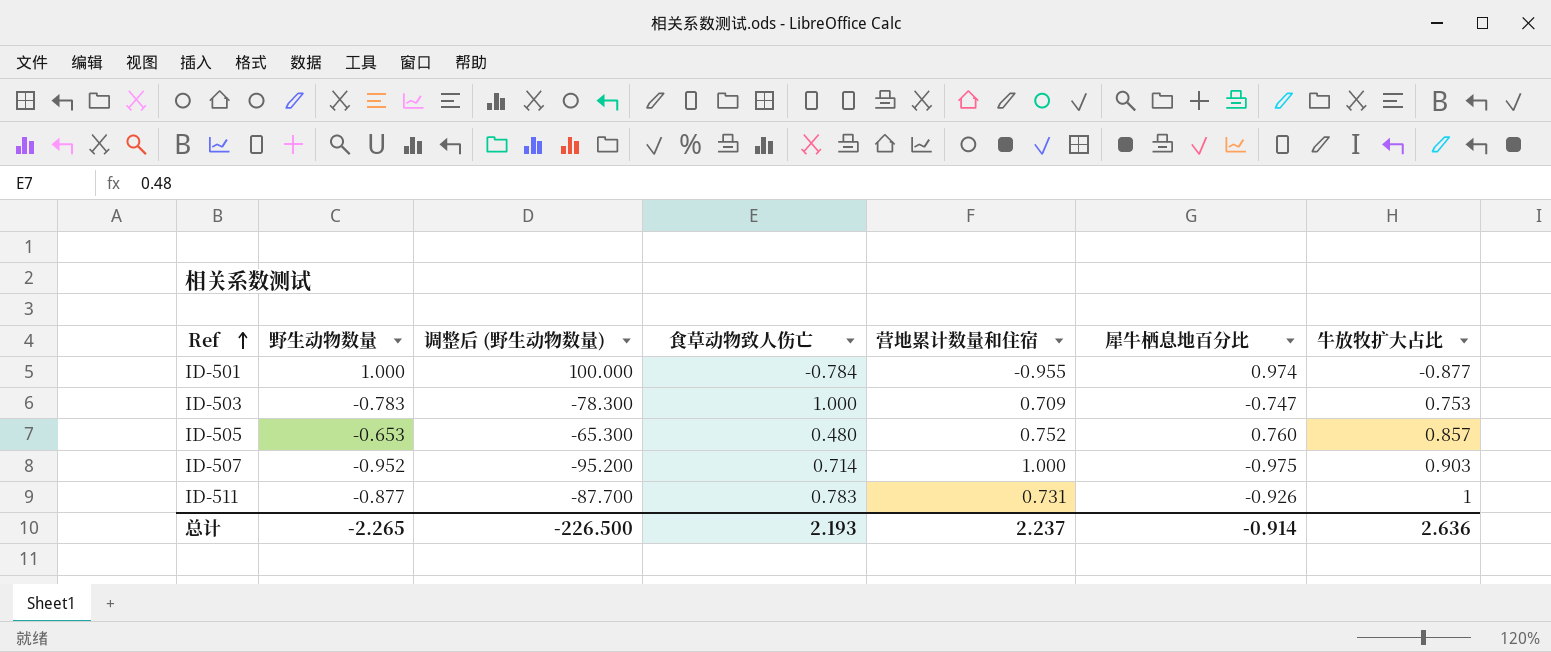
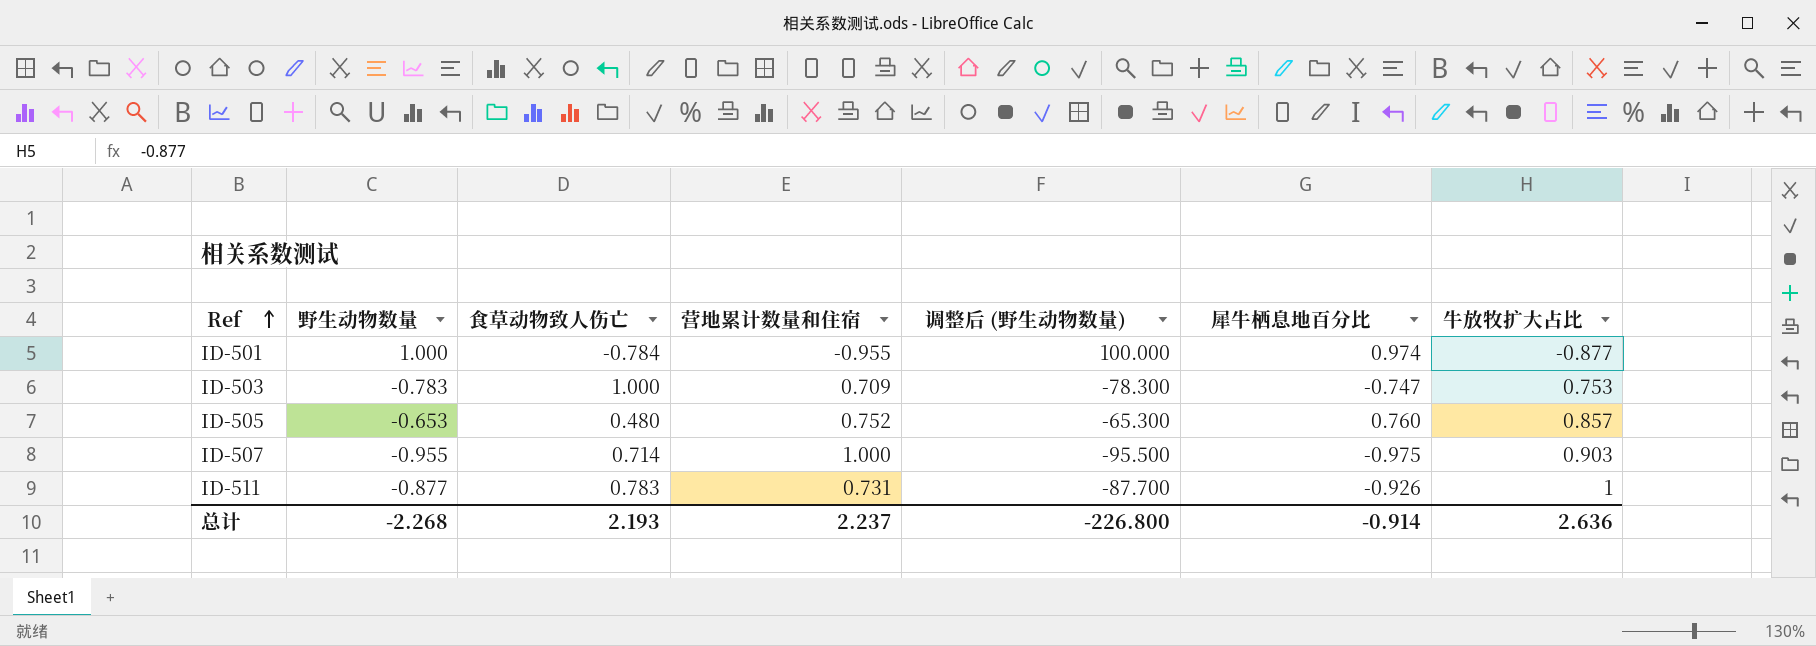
column 调整后 (野生动物数量) | position: 3 -> 5
ID-507 | 野生动物数量: -0.952 -> -0.955
ID-507 | 调整后 (野生动物数量): -95.200 -> -95.500
总计 | 野生动物数量: -2.265 -> -2.268
总计 | 调整后 (野生动物数量): -226.500 -> -226.800

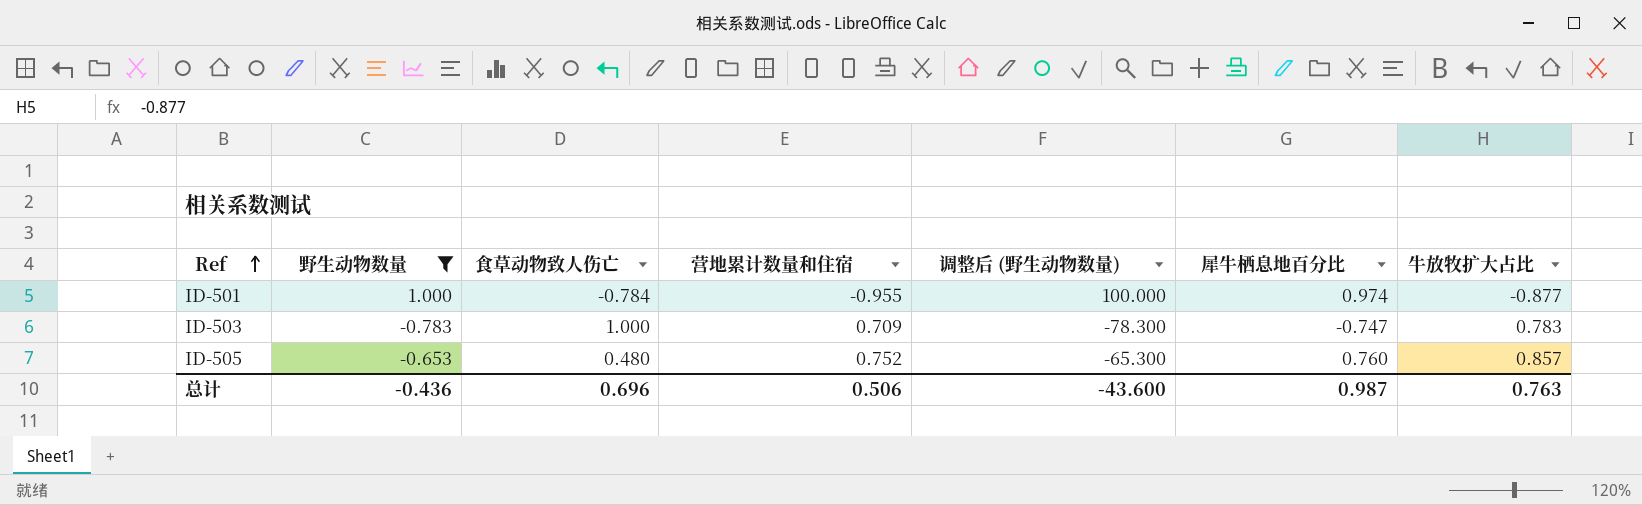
filter: none -> 野生动物数量 >= -0.783
ID-503 | 牛放牧扩大占比: 0.753 -> 0.783
总计 | 野生动物数量: -2.268 -> -0.436
总计 | 食草动物致人伤亡: 2.193 -> 0.696
总计 | 营地累计数量和住宿: 2.237 -> 0.506
总计 | 调整后 (野生动物数量): -226.800 -> -43.600
总计 | 犀牛栖息地百分比: -0.914 -> 0.987
总计 | 牛放牧扩大占比: 2.636 -> 0.763

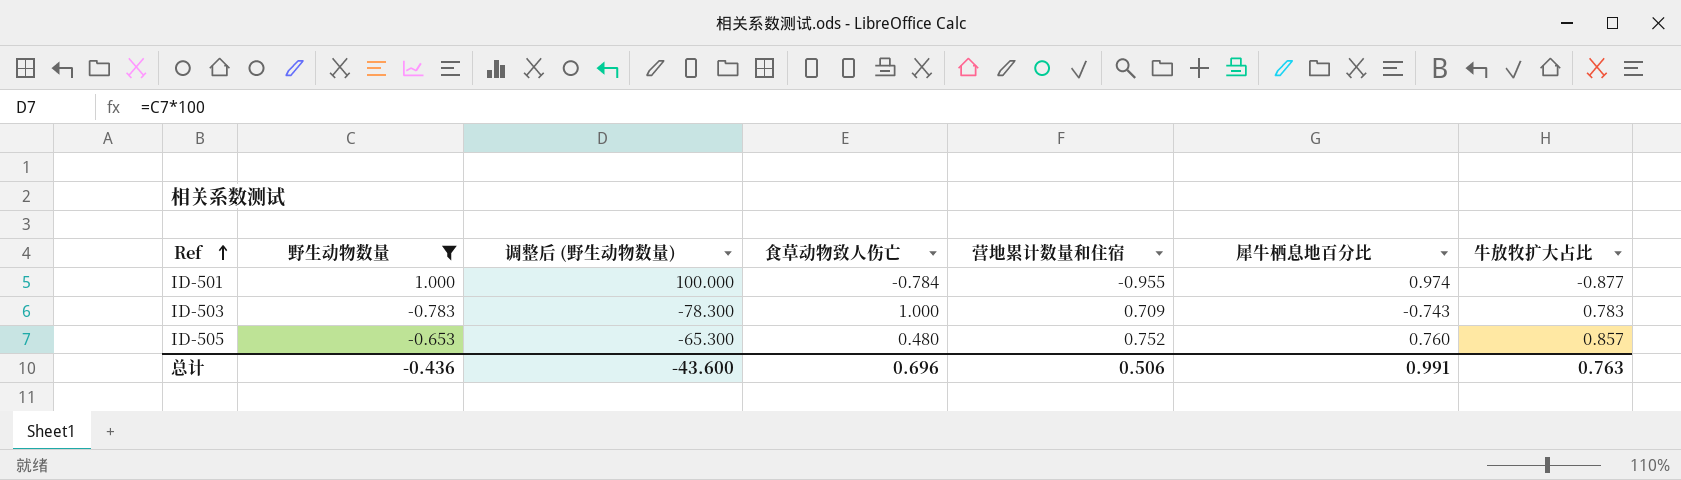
column 调整后 (野生动物数量) | position: 5 -> 3
ID-503 | 犀牛栖息地百分比: -0.747 -> -0.743
总计 | 犀牛栖息地百分比: 0.987 -> 0.991

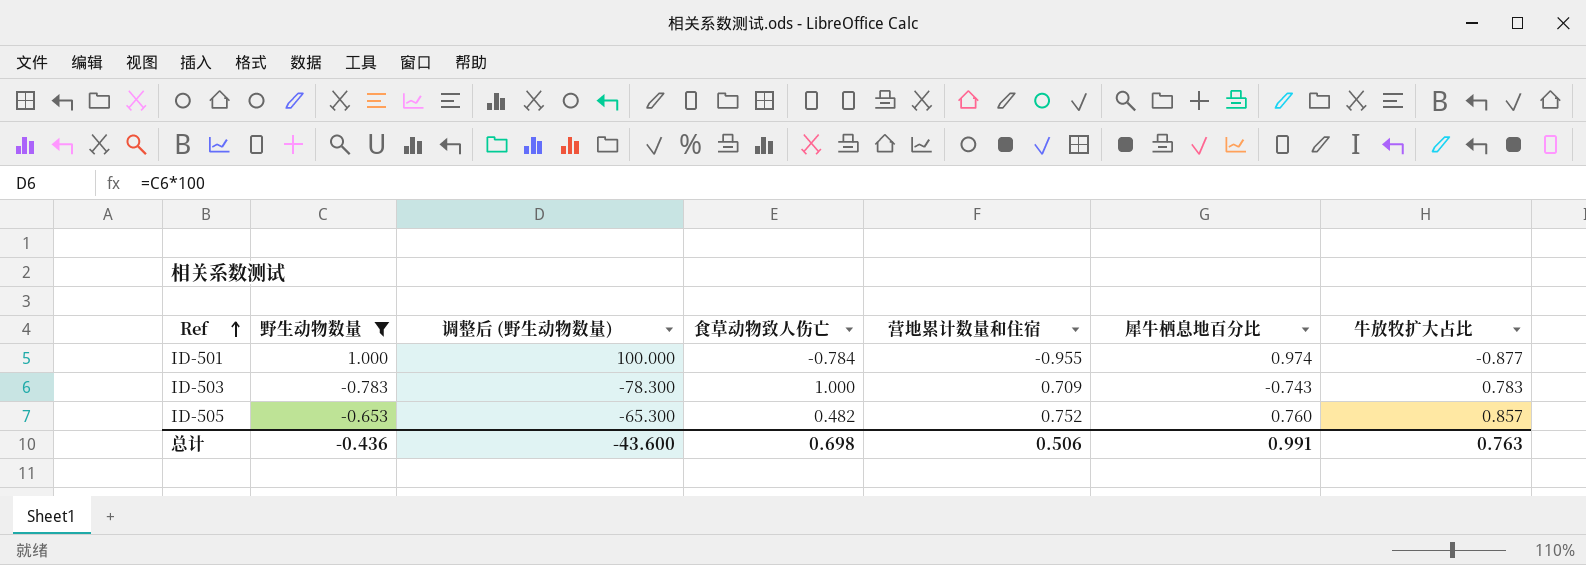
ID-505 | 食草动物致人伤亡: 0.480 -> 0.482
总计 | 食草动物致人伤亡: 0.696 -> 0.698

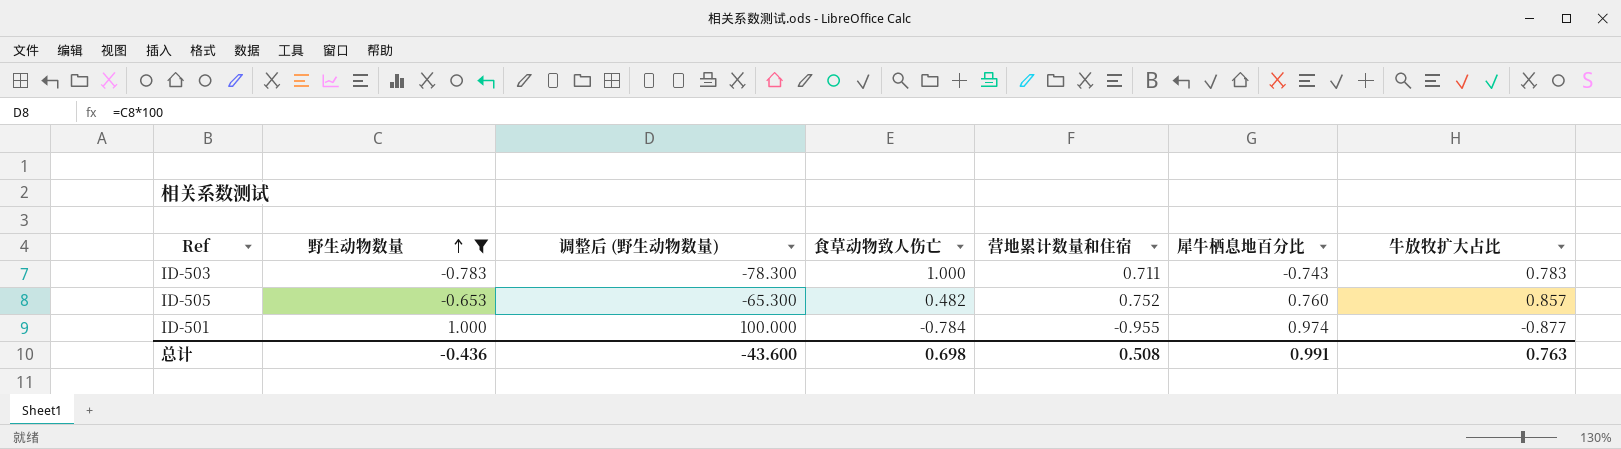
row order: Ref ascending -> 野生动物数量 ascending
ID-503 | 营地累计数量和住宿: 0.709 -> 0.711
总计 | 营地累计数量和住宿: 0.506 -> 0.508

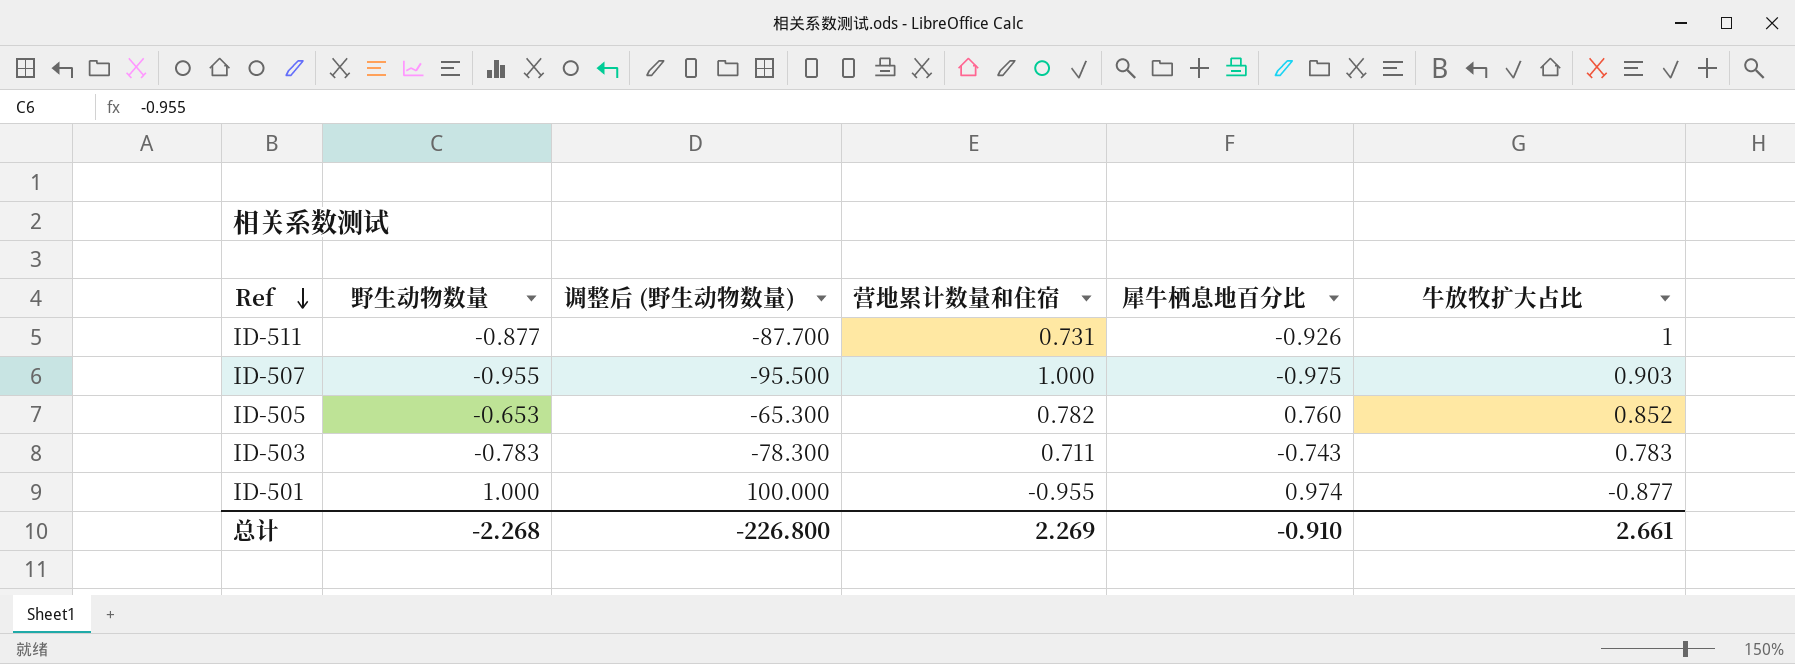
filter: 野生动物数量 >= -0.783 -> none
row order: 野生动物数量 ascending -> Ref descending
column 食草动物致人伤亡 | position: 4 -> none
ID-505 | 营地累计数量和住宿: 0.752 -> 0.782
ID-505 | 牛放牧扩大占比: 0.857 -> 0.852
总计 | 野生动物数量: -0.436 -> -2.268
总计 | 调整后 (野生动物数量): -43.600 -> -226.800
总计 | 营地累计数量和住宿: 0.508 -> 2.269
总计 | 犀牛栖息地百分比: 0.991 -> -0.910
总计 | 牛放牧扩大占比: 0.763 -> 2.661

